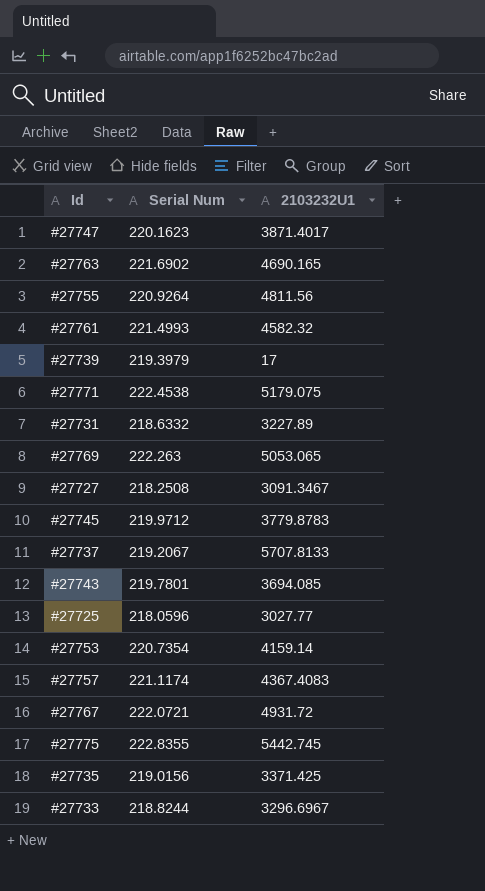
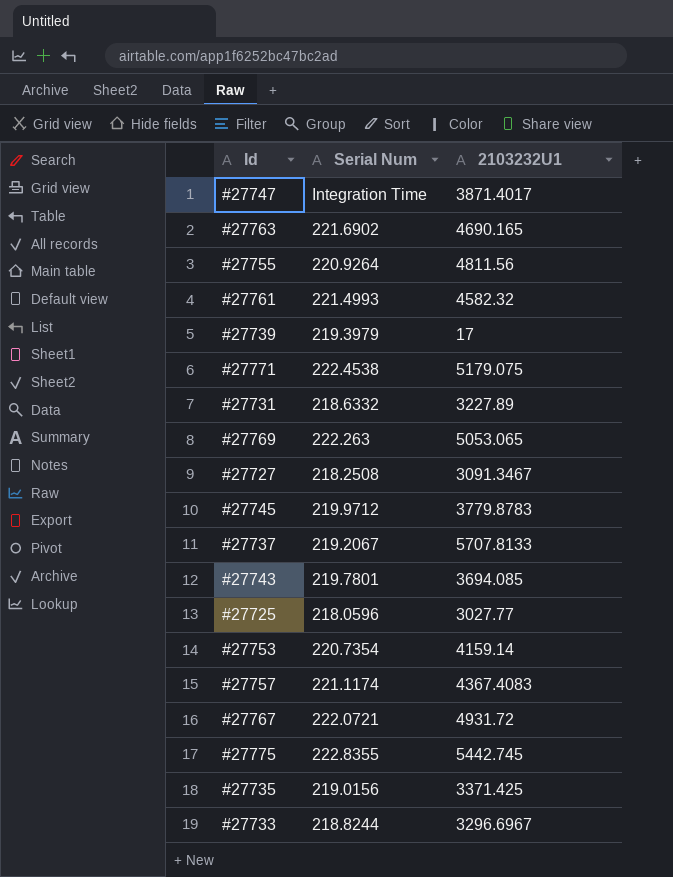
#27747 | Serial Num: 220.1623 -> Integration Time

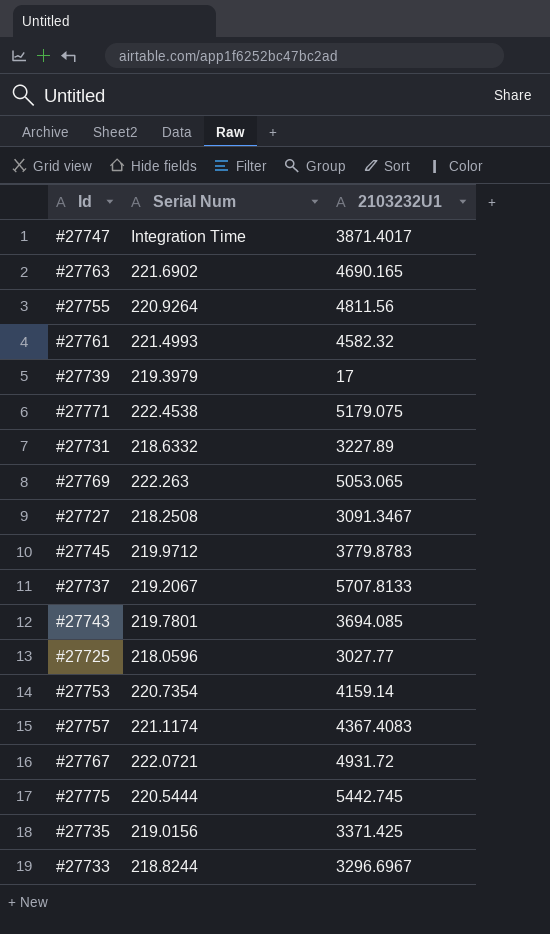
#27775 | Serial Num: 222.8355 -> 220.5444

